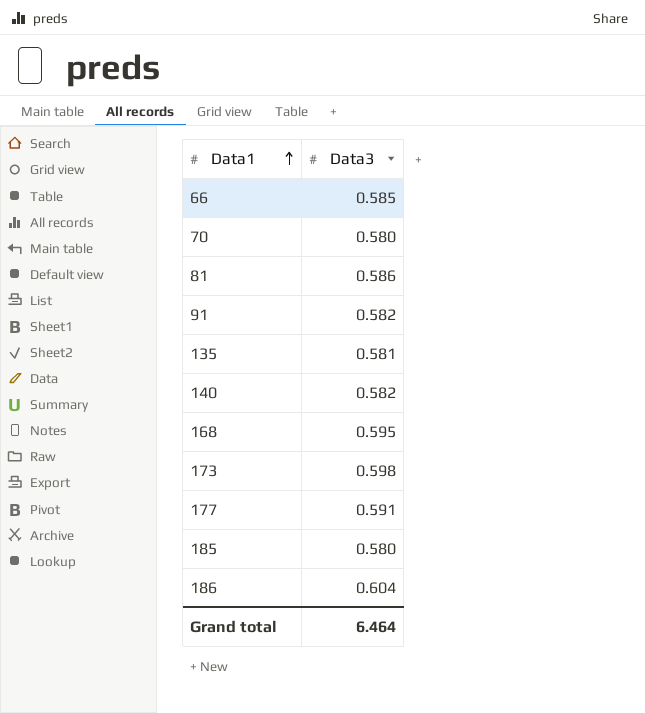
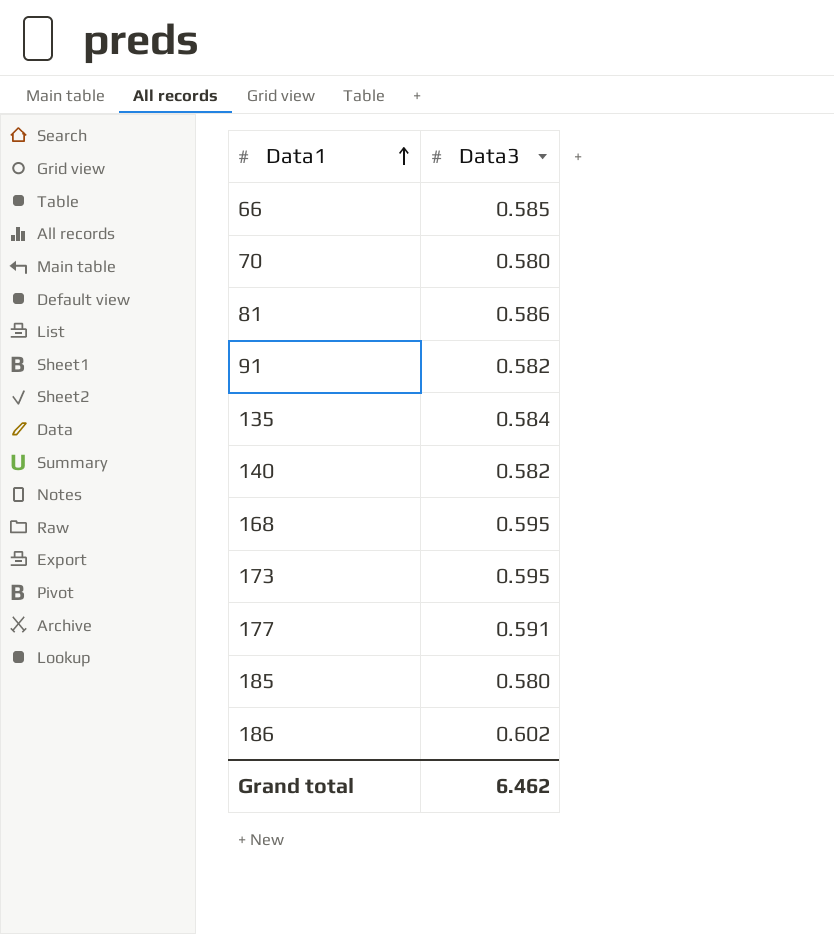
135 | Data3: 0.581 -> 0.584
173 | Data3: 0.598 -> 0.595
186 | Data3: 0.604 -> 0.602
Grand total | Data3: 6.464 -> 6.462

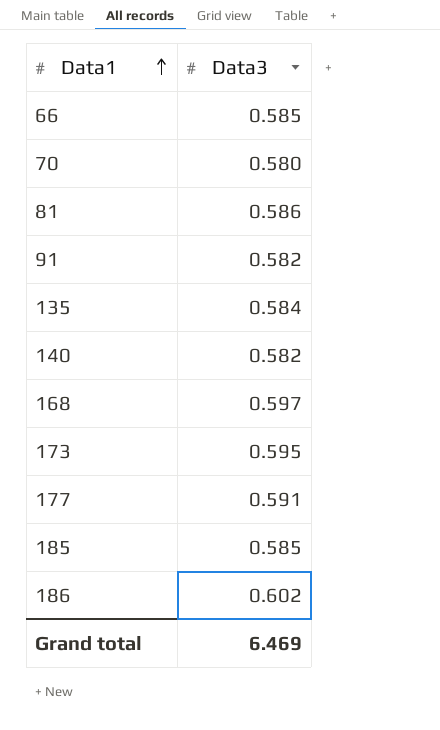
168 | Data3: 0.595 -> 0.597
185 | Data3: 0.580 -> 0.585
Grand total | Data3: 6.462 -> 6.469

